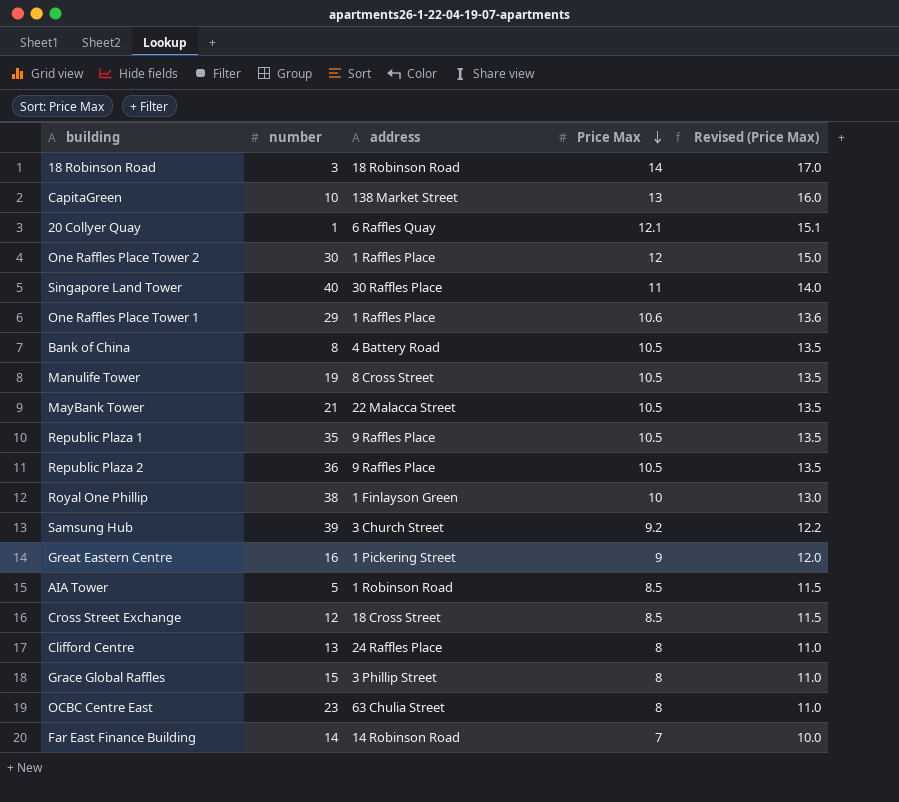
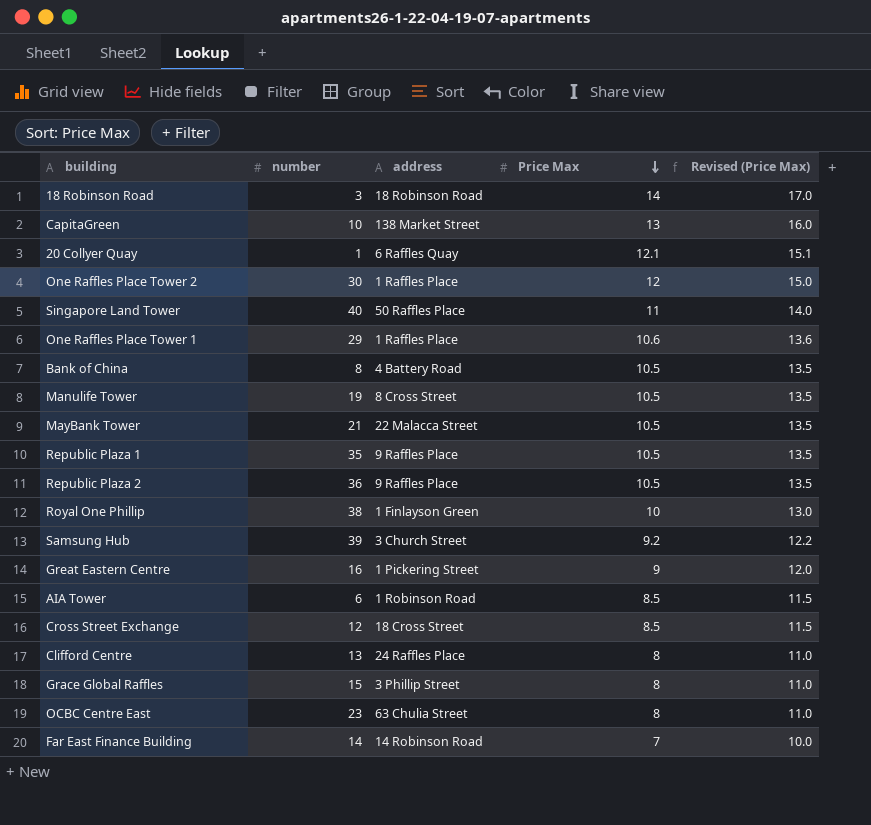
Singapore Land Tower | address: 30 Raffles Place -> 50 Raffles Place
AIA Tower | number: 5 -> 6

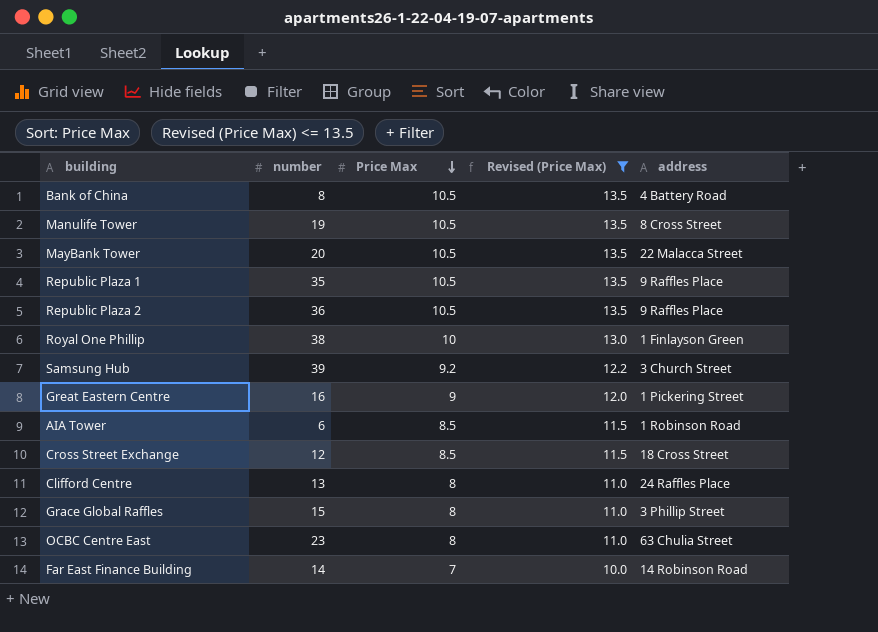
filter: none -> Revised (Price Max) <= 13.5
column address | position: 3 -> 5
MayBank Tower | number: 21 -> 20

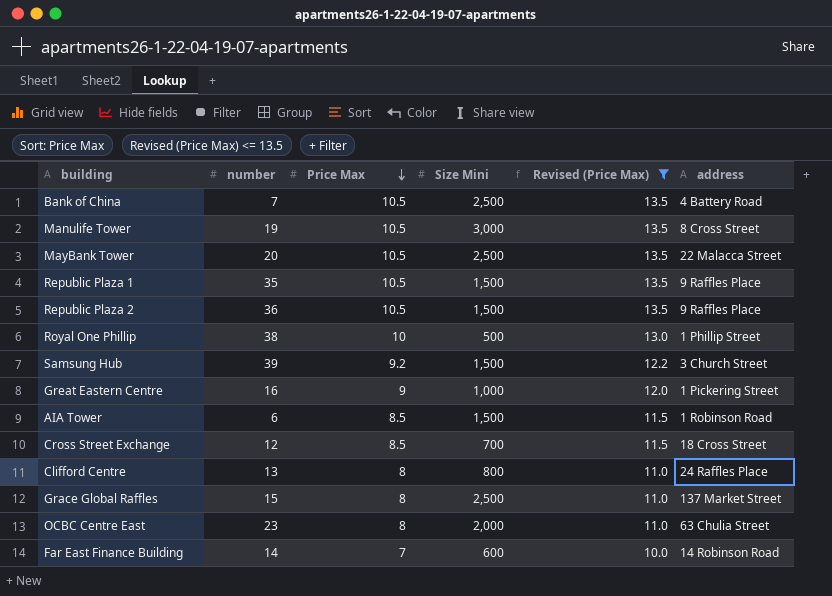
column Size Mini | position: none -> 4
Bank of China | number: 8 -> 7
Royal One Phillip | address: 1 Finlayson Green -> 1 Phillip Street
Grace Global Raffles | address: 3 Phillip Street -> 137 Market Street

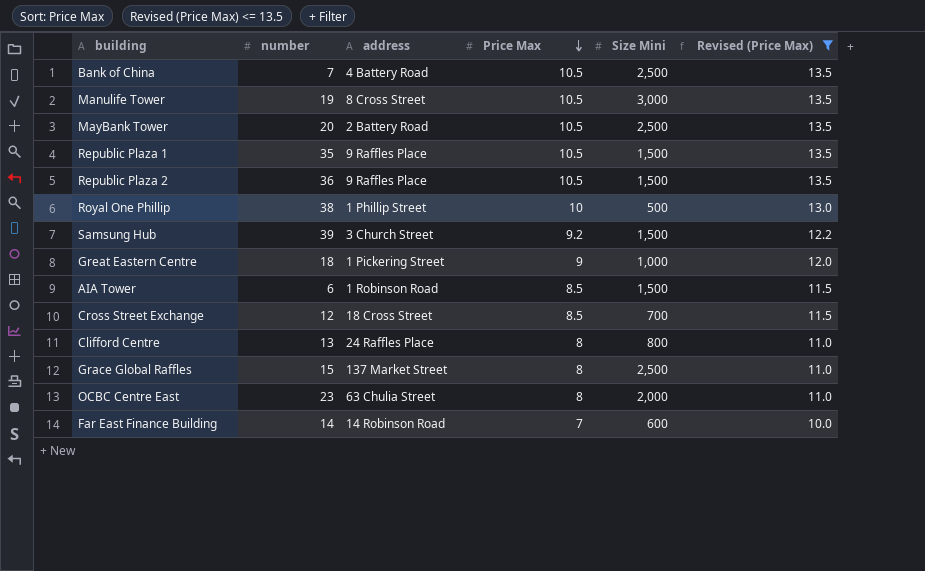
column address | position: 6 -> 3
MayBank Tower | address: 22 Malacca Street -> 2 Battery Road
Great Eastern Centre | number: 16 -> 18

